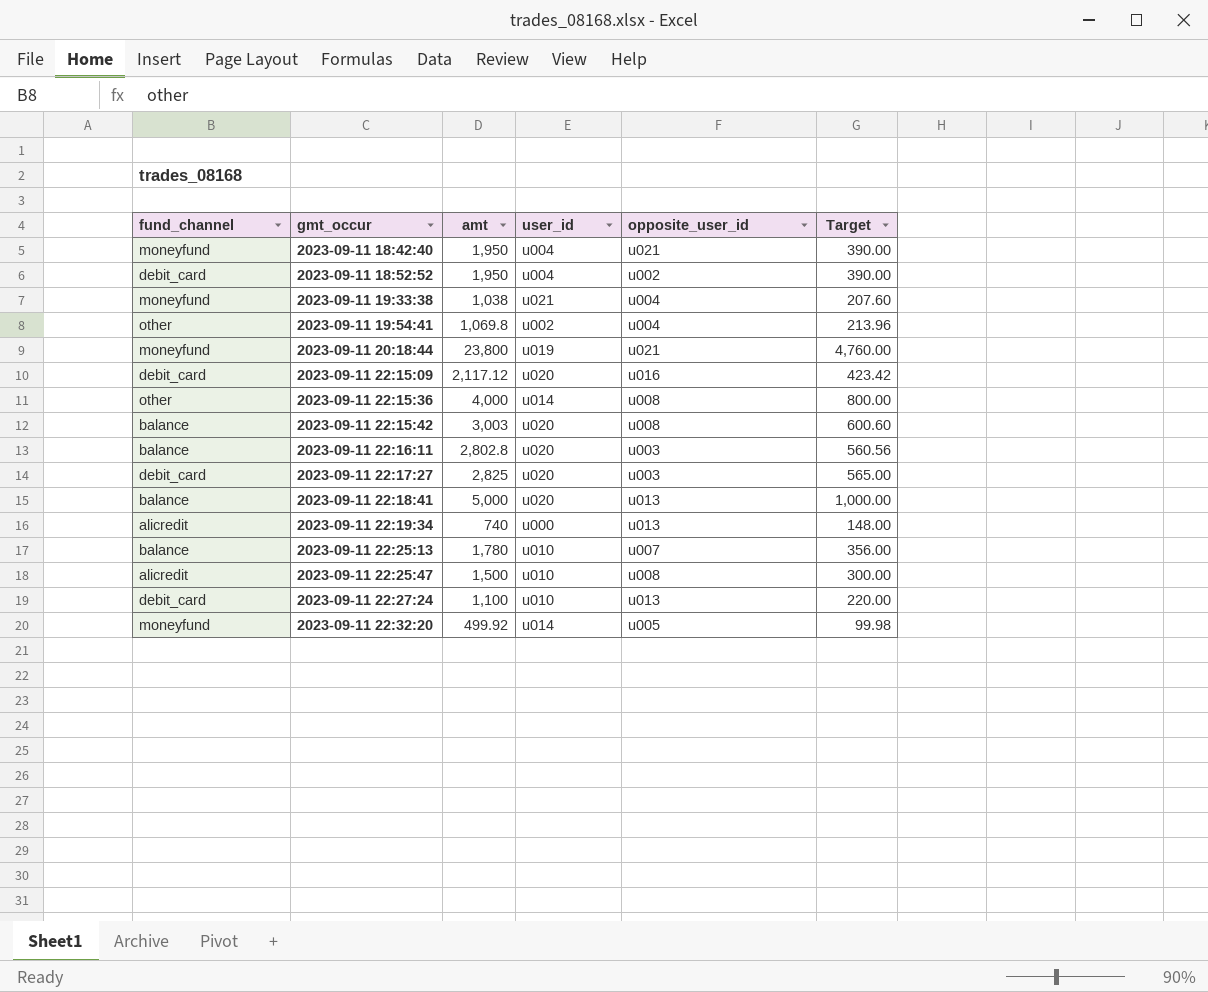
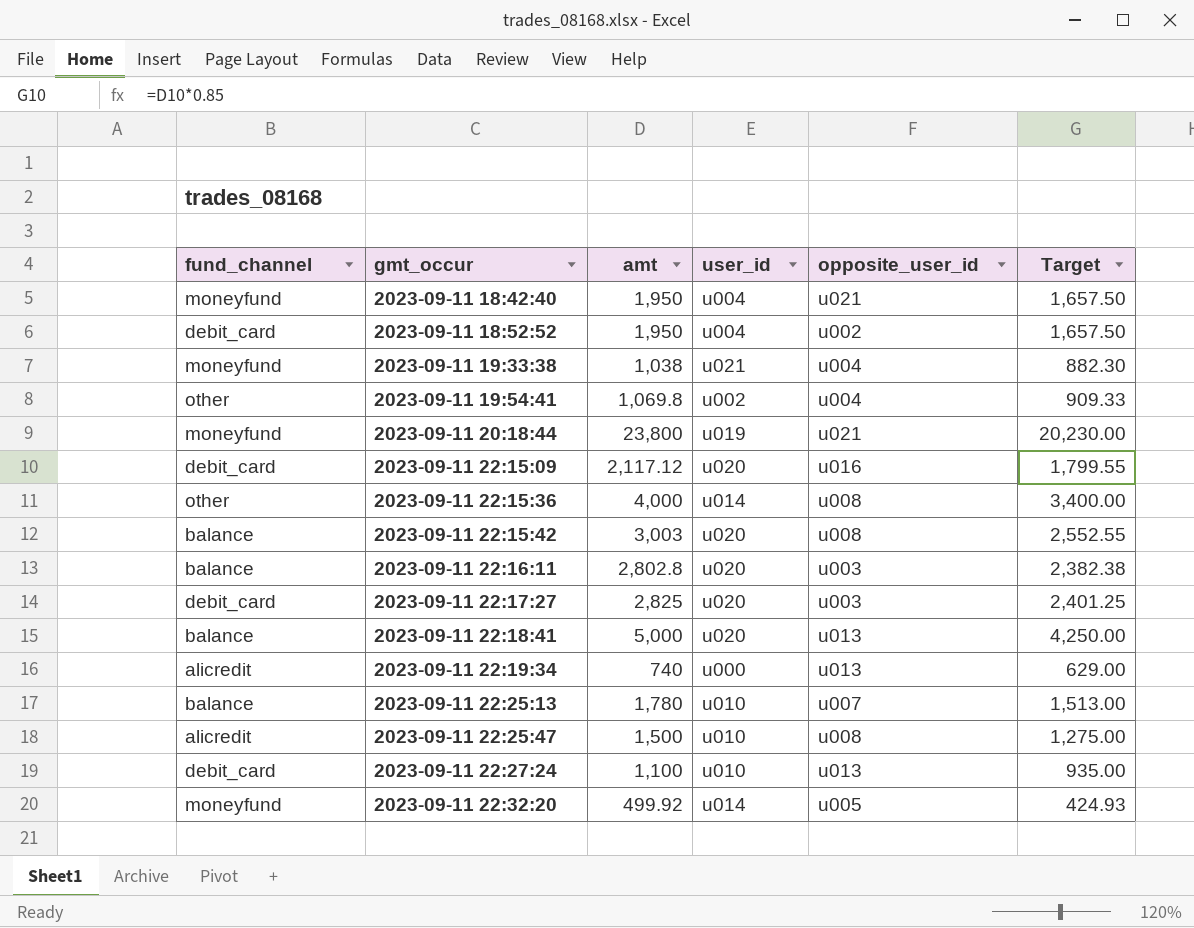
column Target | formula: [amt] * 0.2 -> [amt] * 0.85

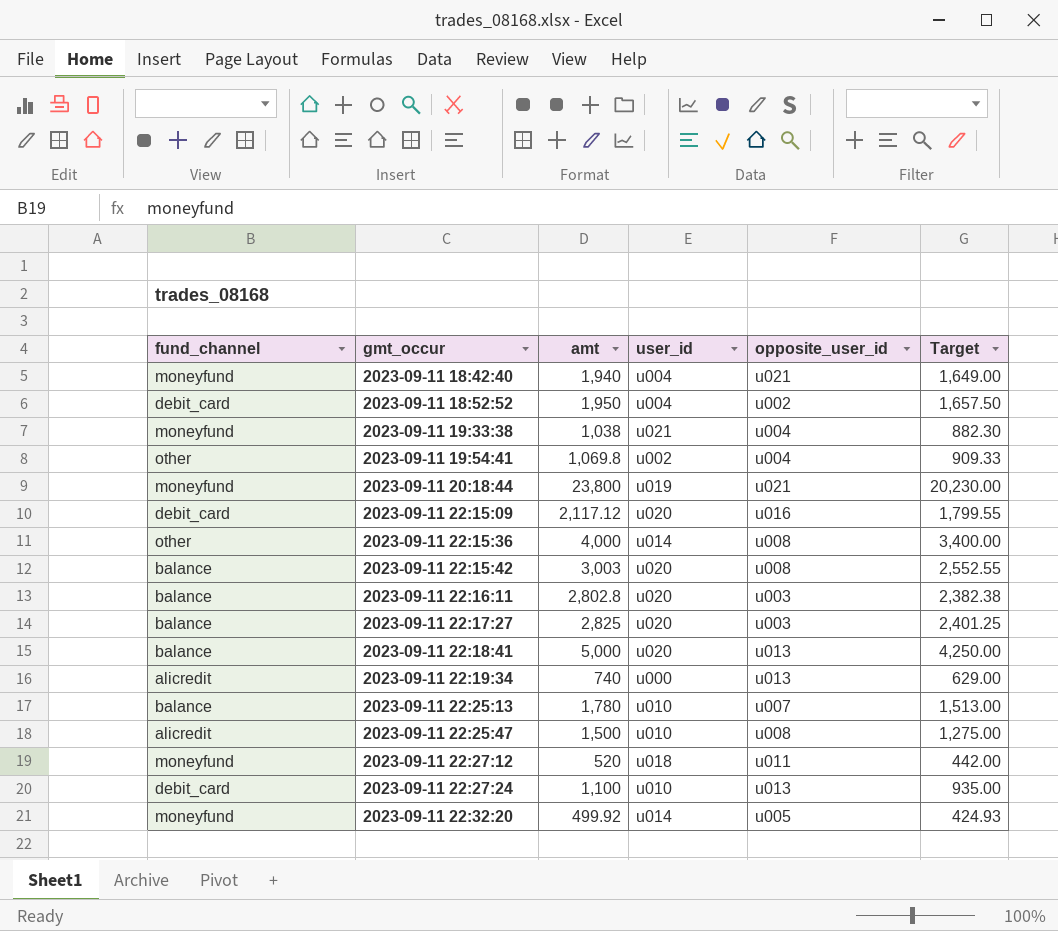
2023-09-11 18:42:40 | amt: 1,950 -> 1,940
2023-09-11 18:42:40 | Target: 1,657.50 -> 1,649.00
2023-09-11 22:17:27 | fund_channel: debit_card -> balance
row 2023-09-11 22:27:12: none -> moneyfund | 520 | u018 | u011 | 442.00

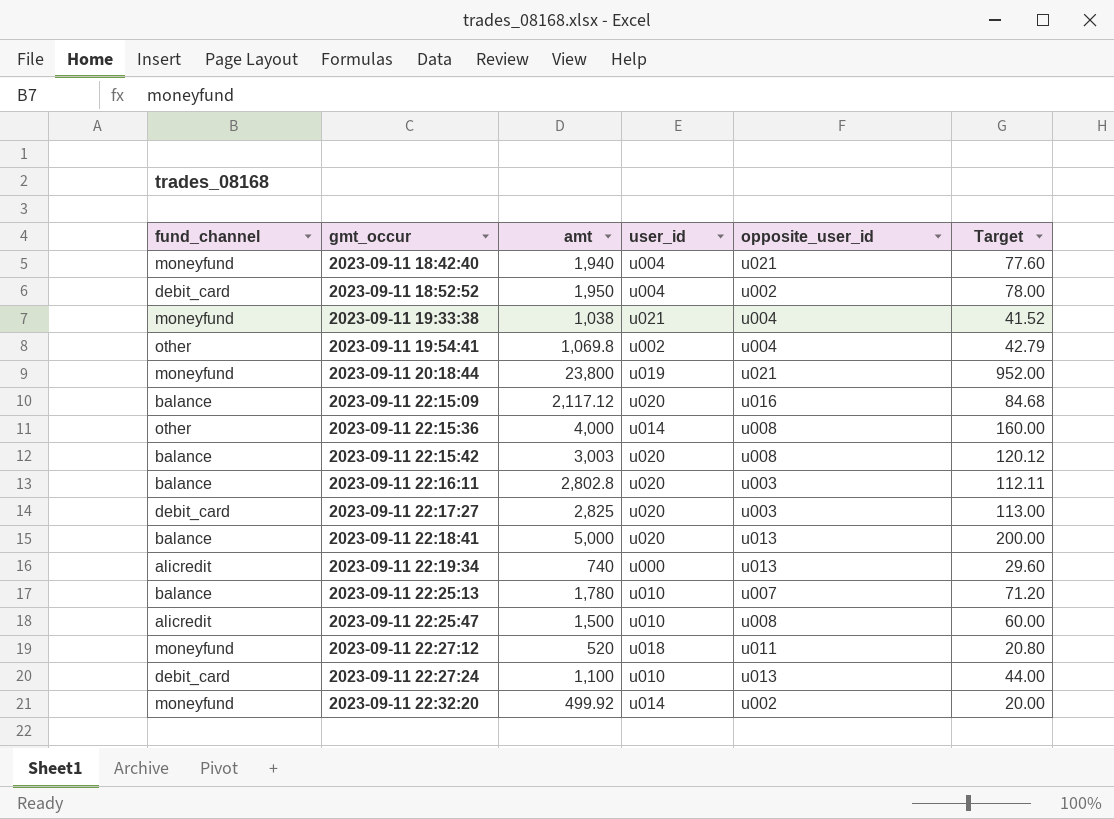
column Target | formula: [amt] * 0.85 -> [amt] * 0.04
2023-09-11 22:15:09 | fund_channel: debit_card -> balance
2023-09-11 22:17:27 | fund_channel: balance -> debit_card
2023-09-11 22:32:20 | opposite_user_id: u005 -> u002

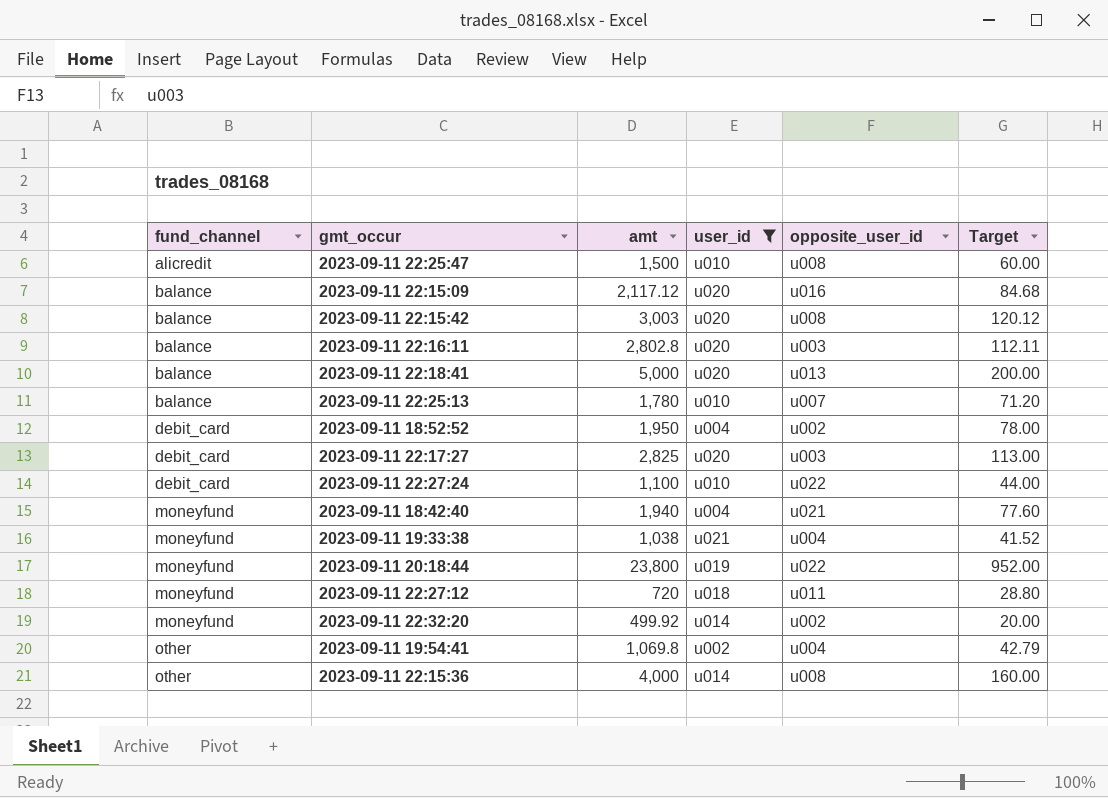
filter: none -> user_id != u000
row order: gmt_occur ascending -> fund_channel ascending
2023-09-11 22:27:24 | opposite_user_id: u013 -> u022
2023-09-11 20:18:44 | opposite_user_id: u021 -> u022
2023-09-11 22:27:12 | amt: 520 -> 720
2023-09-11 22:27:12 | Target: 20.80 -> 28.80

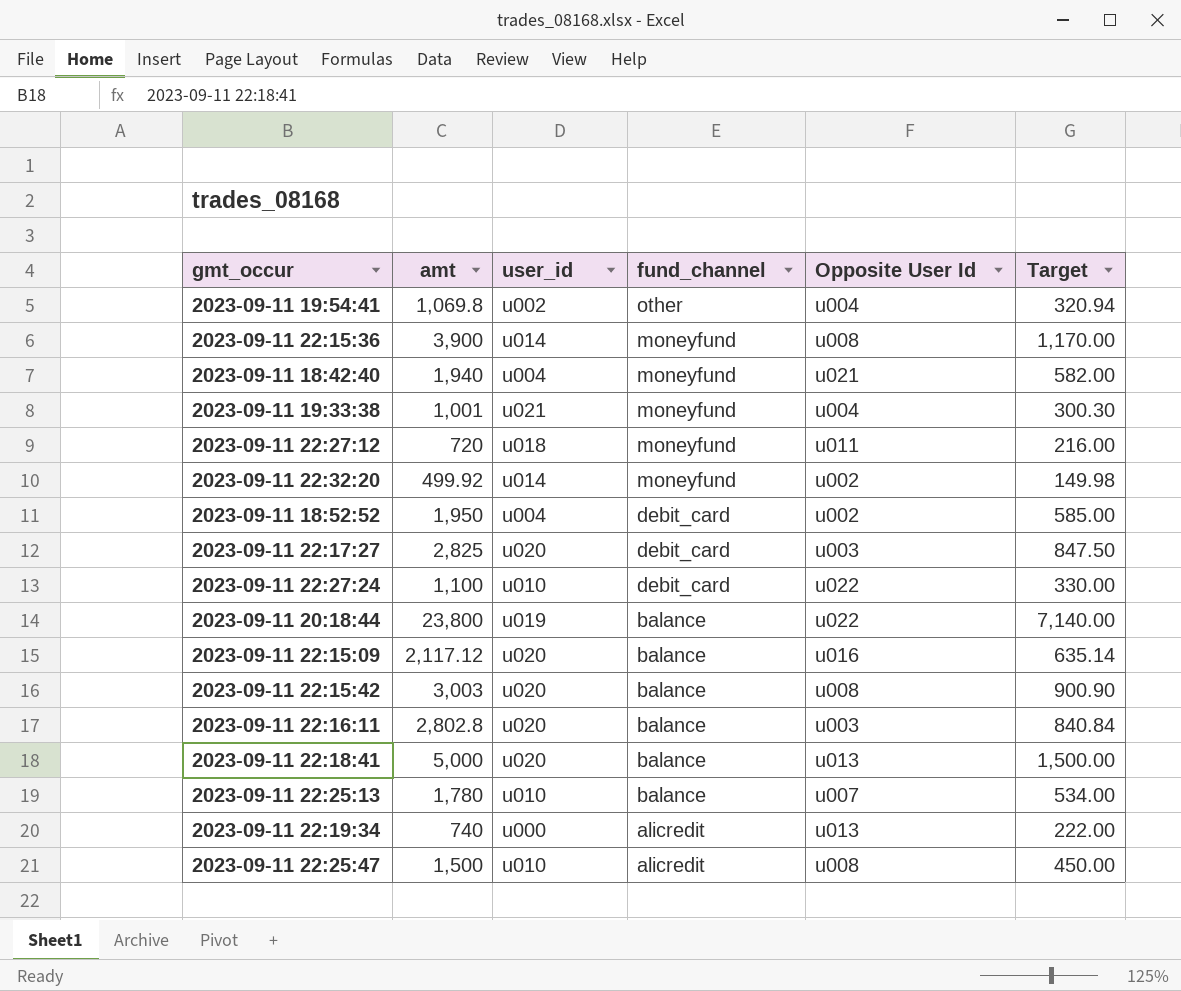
filter: user_id != u000 -> none
row order: fund_channel ascending -> fund_channel descending
column fund_channel | position: 1 -> 4
column name: opposite_user_id -> Opposite User Id
column Target | formula: [amt] * 0.04 -> [amt] * 0.3
2023-09-11 22:15:36 | amt: 4,000 -> 3,900
2023-09-11 22:15:36 | fund_channel: other -> moneyfund
2023-09-11 19:33:38 | amt: 1,038 -> 1,001
2023-09-11 20:18:44 | fund_channel: moneyfund -> balance

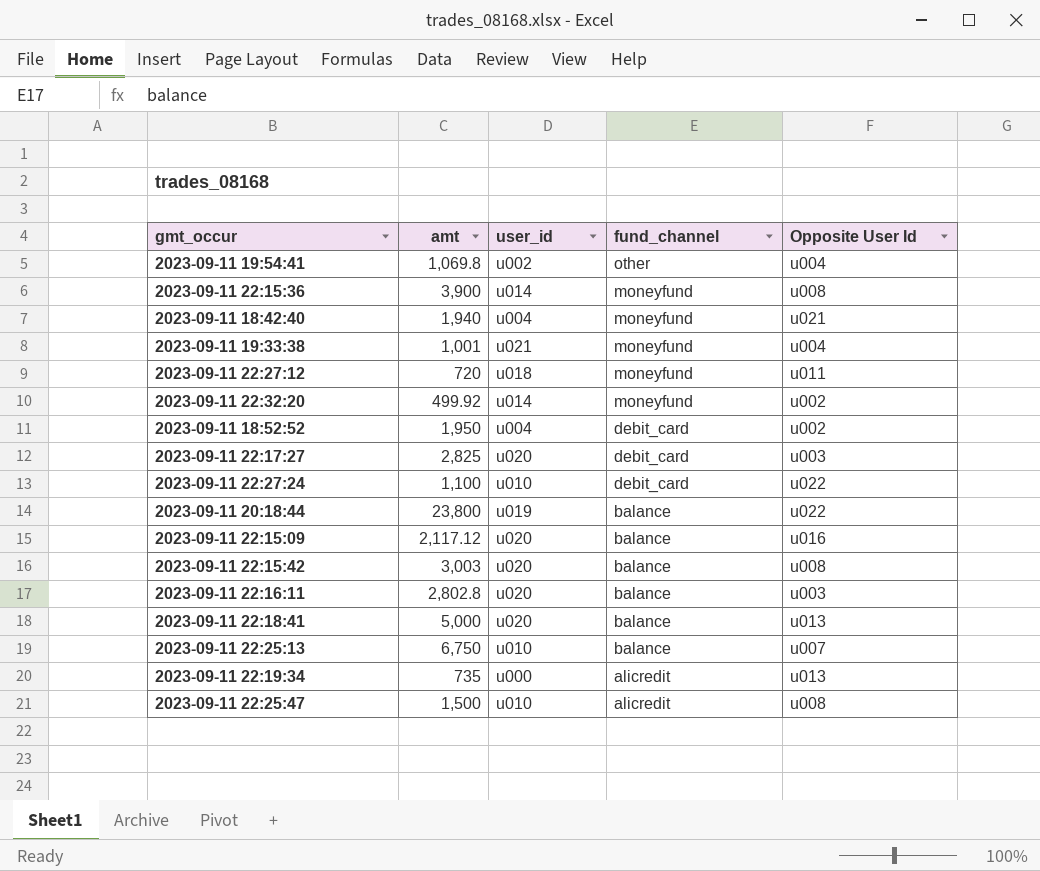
column Target | formula: [amt] * 0.3 -> none
2023-09-11 22:25:13 | amt: 1,780 -> 6,750
2023-09-11 22:19:34 | amt: 740 -> 735

